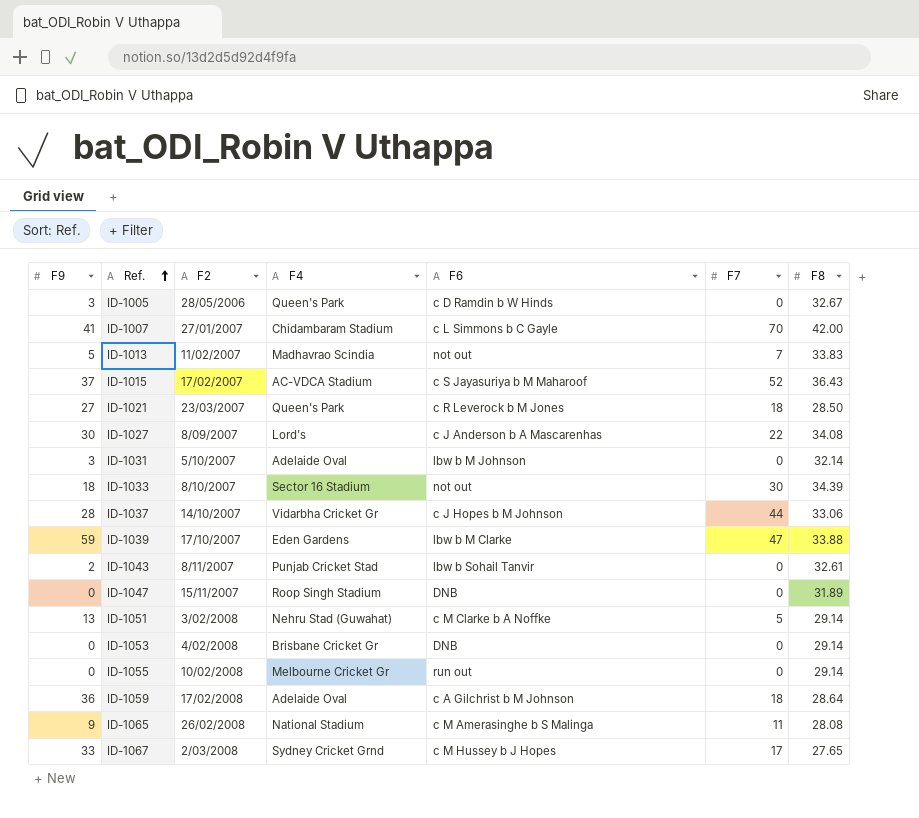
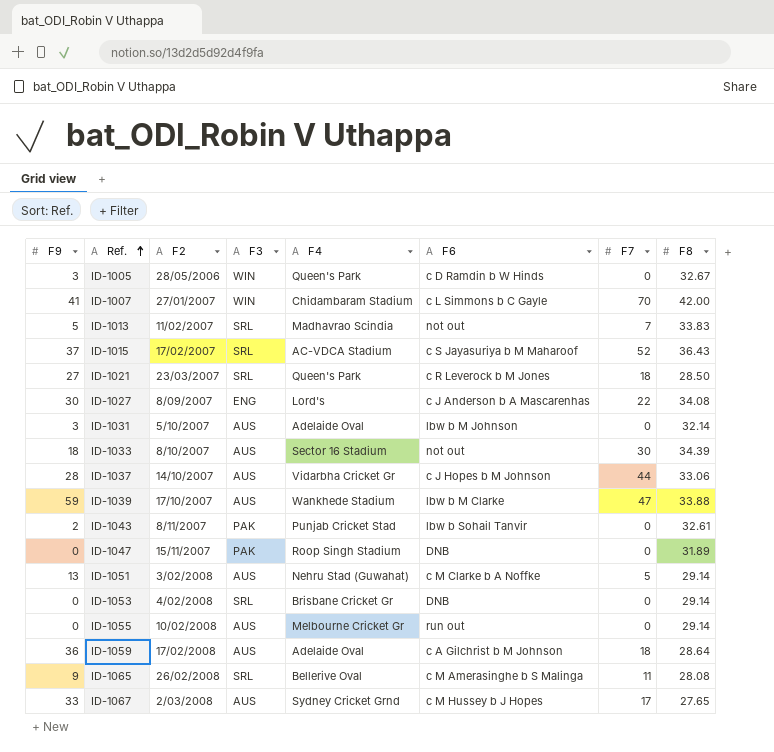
column F3 | position: none -> 4
ID-1039 | F4: Eden Gardens -> Wankhede Stadium
ID-1065 | F4: National Stadium -> Bellerive Oval

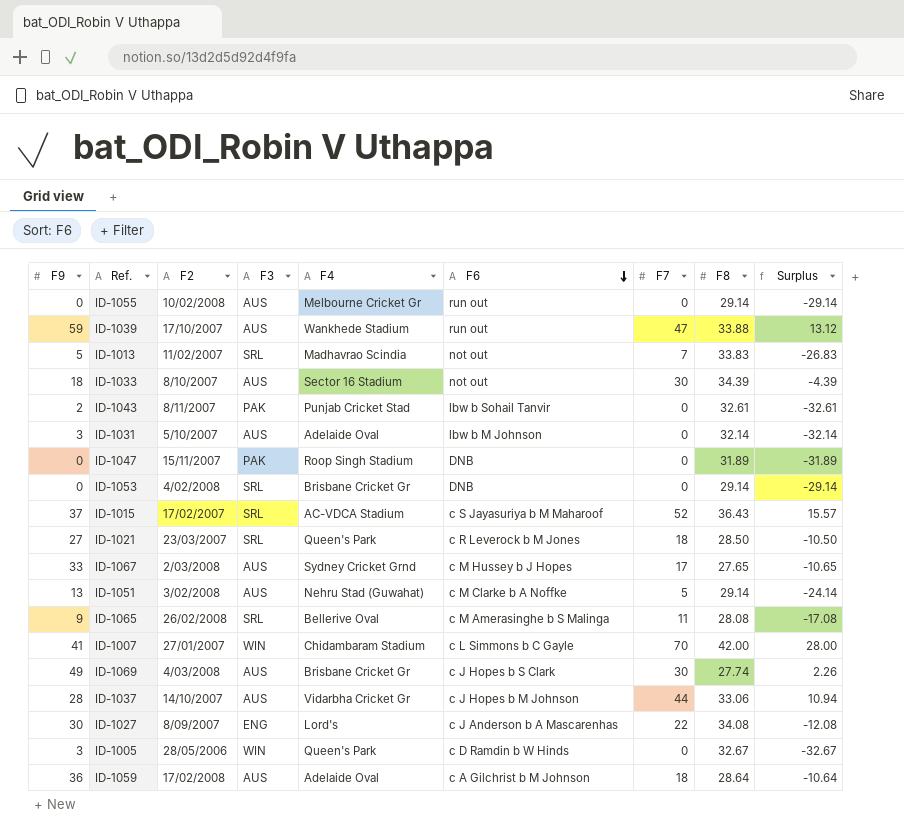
row order: Ref. ascending -> F6 descending
column Surplus | formula: none -> [F7] - [F8]
ID-1039 | F6: lbw b M Clarke -> run out
row ID-1069: none -> 49 | 4/03/2008 | AUS | Brisbane Cricket Gr | c J Hopes b S Clark | 30 | 27.74 | 2.26

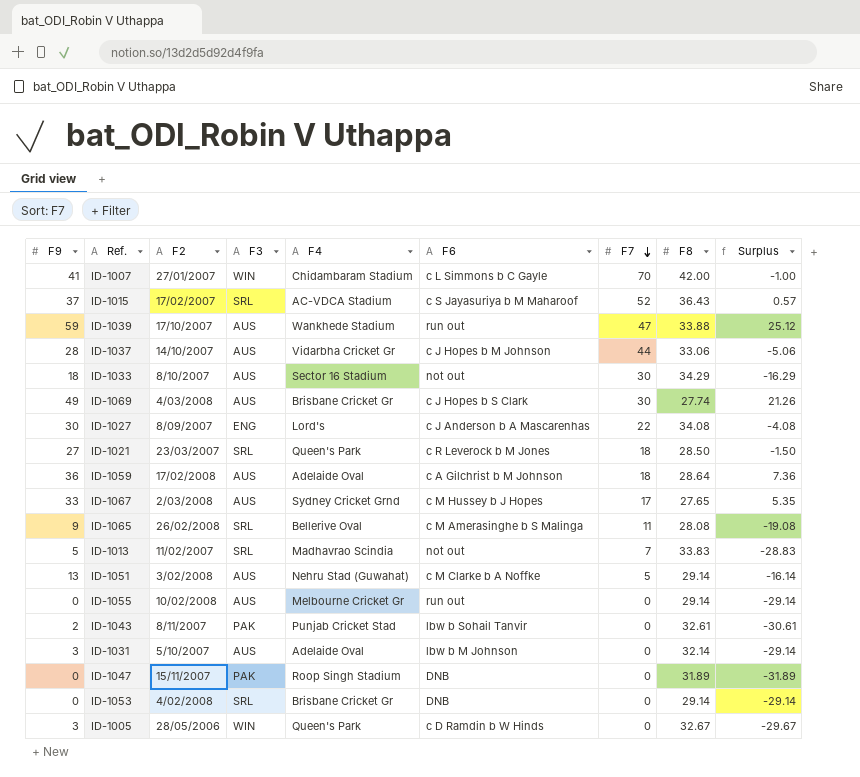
row order: F6 descending -> F7 descending
column Surplus | formula: [F7] - [F8] -> [F9] - [F8]
ID-1033 | F8: 34.39 -> 34.29

